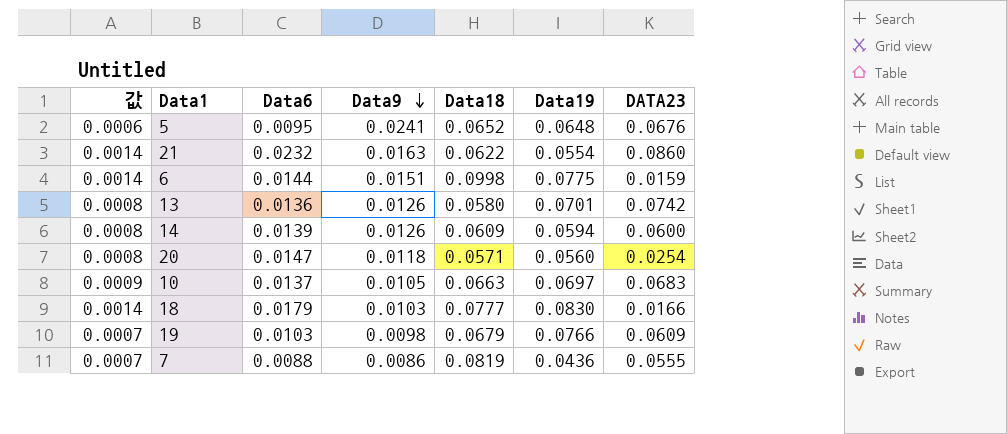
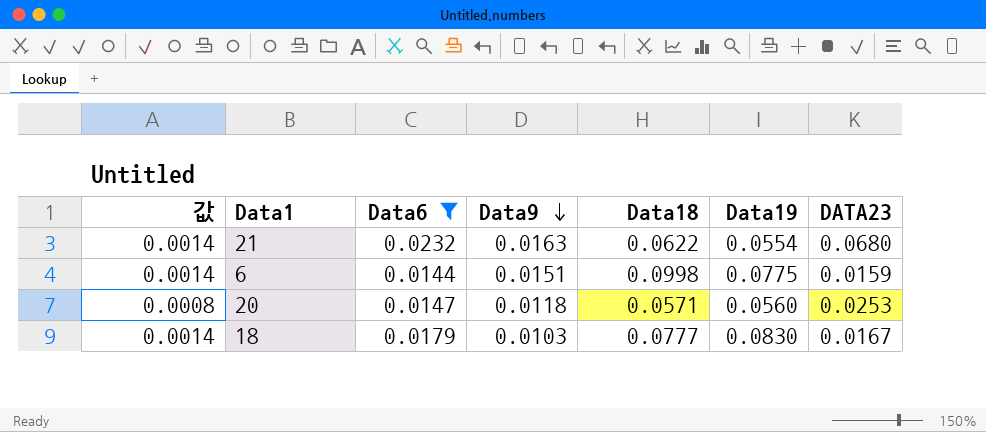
filter: none -> Data6 >= 0.0144
21 | DATA23: 0.0860 -> 0.0680
20 | DATA23: 0.0254 -> 0.0253
18 | DATA23: 0.0166 -> 0.0167

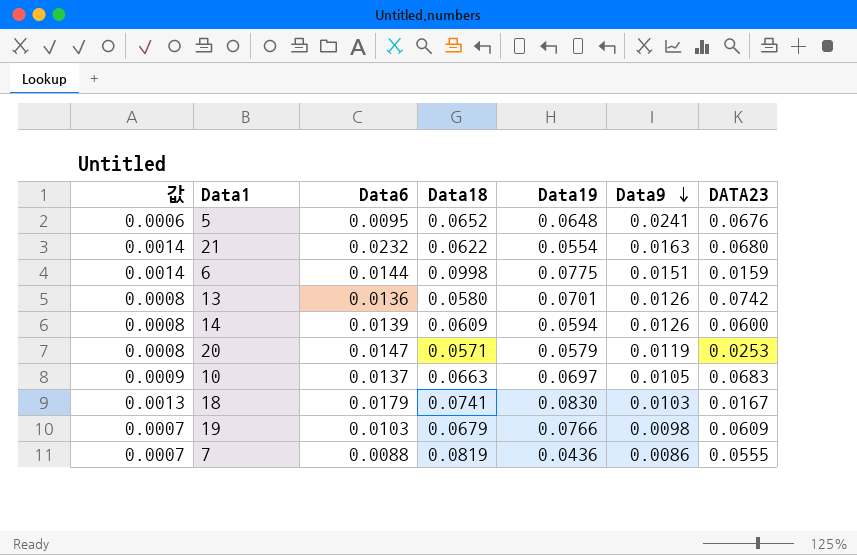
filter: Data6 >= 0.0144 -> none
column Data9 | position: 4 -> 6
20 | Data19: 0.0560 -> 0.0579
20 | Data9: 0.0118 -> 0.0119
18 | 값: 0.0014 -> 0.0013
18 | Data18: 0.0777 -> 0.0741

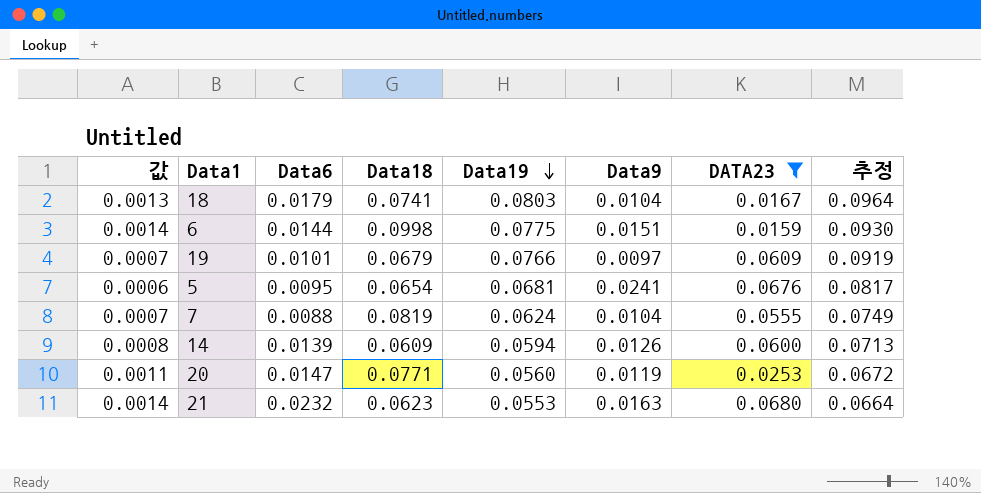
filter: none -> DATA23 <= 0.0680
row order: Data9 descending -> Data19 descending
column 추정 | formula: none -> [Data19] * 1.2
18 | Data19: 0.0830 -> 0.0803
18 | Data9: 0.0103 -> 0.0104
19 | Data6: 0.0103 -> 0.0101
19 | Data9: 0.0098 -> 0.0097
5 | Data18: 0.0652 -> 0.0654
5 | Data19: 0.0648 -> 0.0681
7 | Data19: 0.0436 -> 0.0624
7 | Data9: 0.0086 -> 0.0104
20 | 값: 0.0008 -> 0.0011
20 | Data18: 0.0571 -> 0.0771
20 | Data19: 0.0579 -> 0.0560
21 | Data18: 0.0622 -> 0.0623
21 | Data19: 0.0554 -> 0.0553

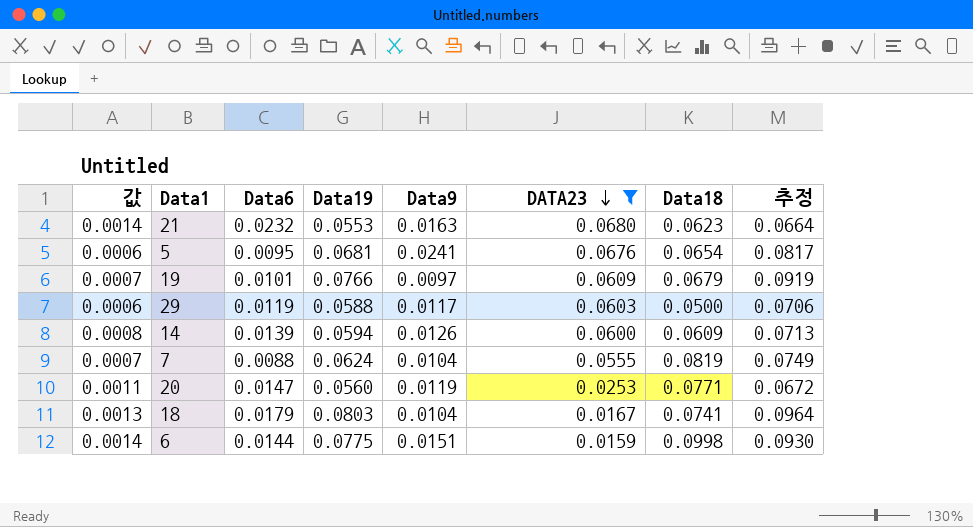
row order: Data19 descending -> DATA23 descending
column Data18 | position: 4 -> 7
row 29: none -> 0.0006 | 0.0119 | 0.0588 | 0.0117 | 0.0603 | 0.0500 | 0.0706

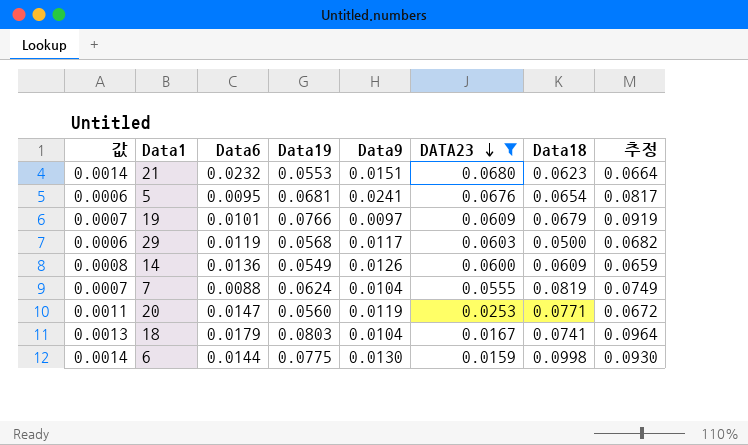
21 | Data9: 0.0163 -> 0.0151
29 | Data19: 0.0588 -> 0.0568
29 | 추정: 0.0706 -> 0.0682
14 | Data6: 0.0139 -> 0.0136
14 | Data19: 0.0594 -> 0.0549
14 | 추정: 0.0713 -> 0.0659
6 | Data9: 0.0151 -> 0.0130

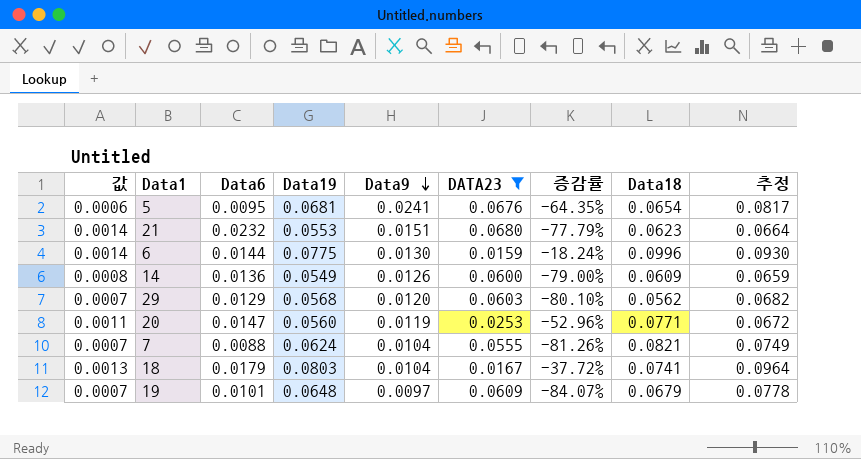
row order: DATA23 descending -> Data9 descending
column 증감률 | formula: none -> ([Data9] - [DATA23]) / [DATA23]
6 | Data18: 0.0998 -> 0.0996
29 | 값: 0.0006 -> 0.0007
29 | Data6: 0.0119 -> 0.0129
29 | Data9: 0.0117 -> 0.0120
29 | Data18: 0.0500 -> 0.0562
7 | Data18: 0.0819 -> 0.0821
19 | Data19: 0.0766 -> 0.0648
19 | 추정: 0.0919 -> 0.0778

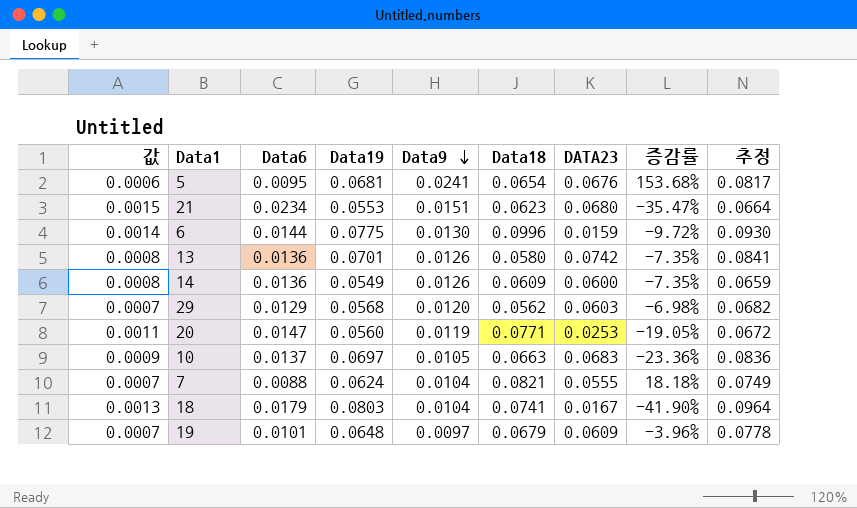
filter: DATA23 <= 0.0680 -> none
column Data18 | position: 8 -> 6
column 증감률 | formula: ([Data9] - [DATA23]) / [DATA23] -> ([Data9] - [Data6]) / [Data6]
21 | 값: 0.0014 -> 0.0015
21 | Data6: 0.0232 -> 0.0234

